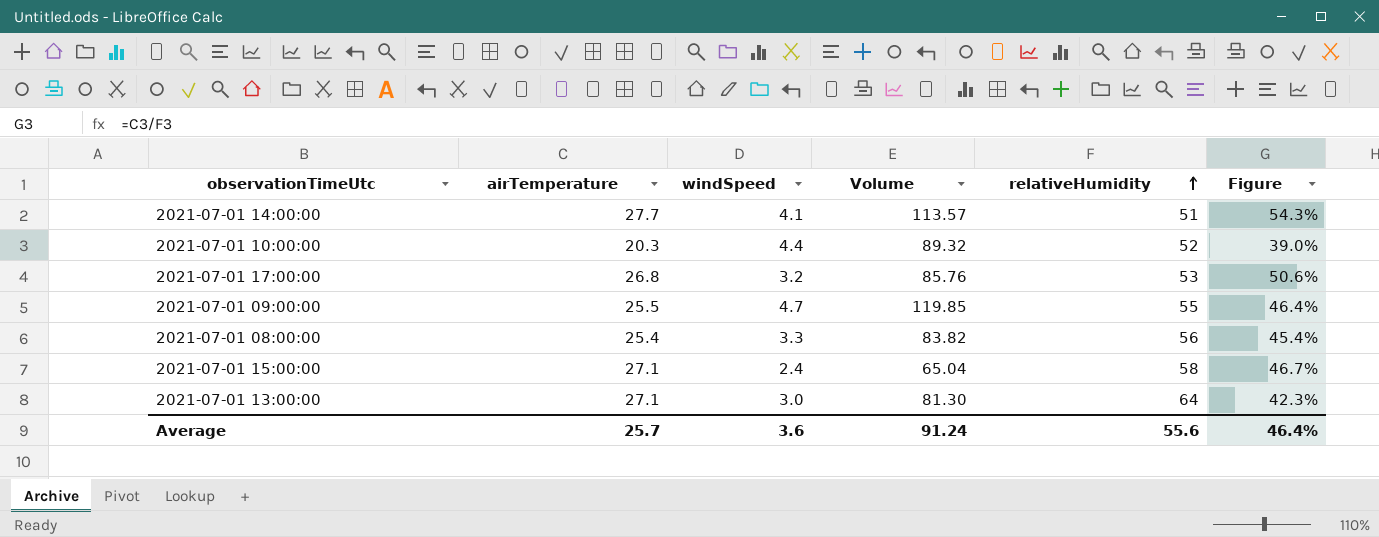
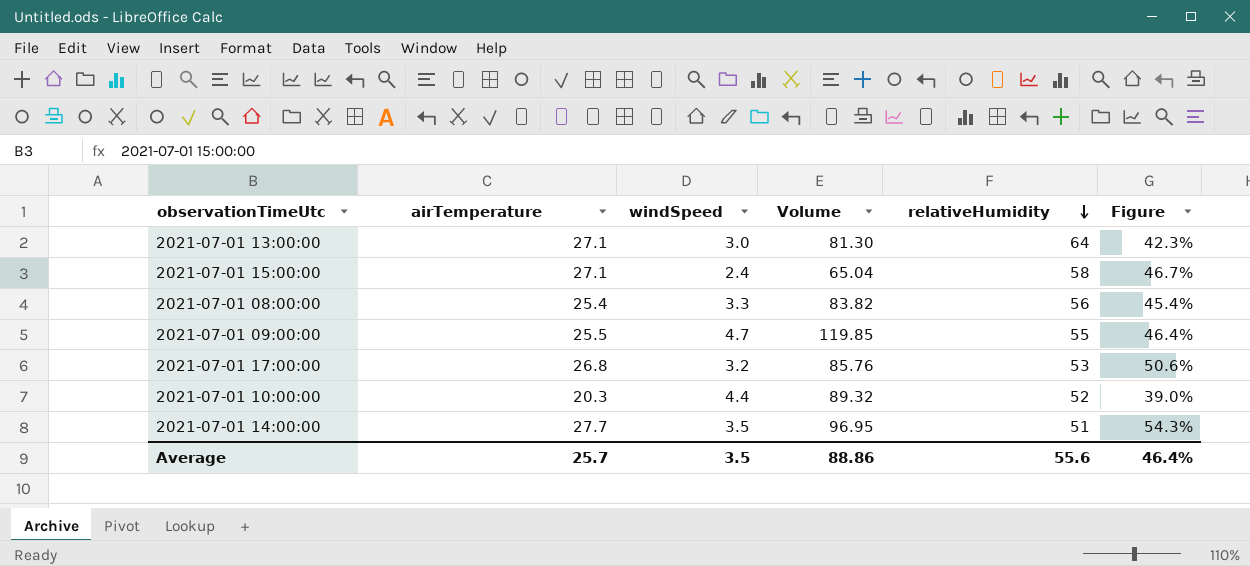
row order: relativeHumidity ascending -> relativeHumidity descending
2021-07-01 14:00:00 | windSpeed: 4.1 -> 3.5
2021-07-01 14:00:00 | Volume: 113.57 -> 96.95
Average | windSpeed: 3.6 -> 3.5
Average | Volume: 91.24 -> 88.86

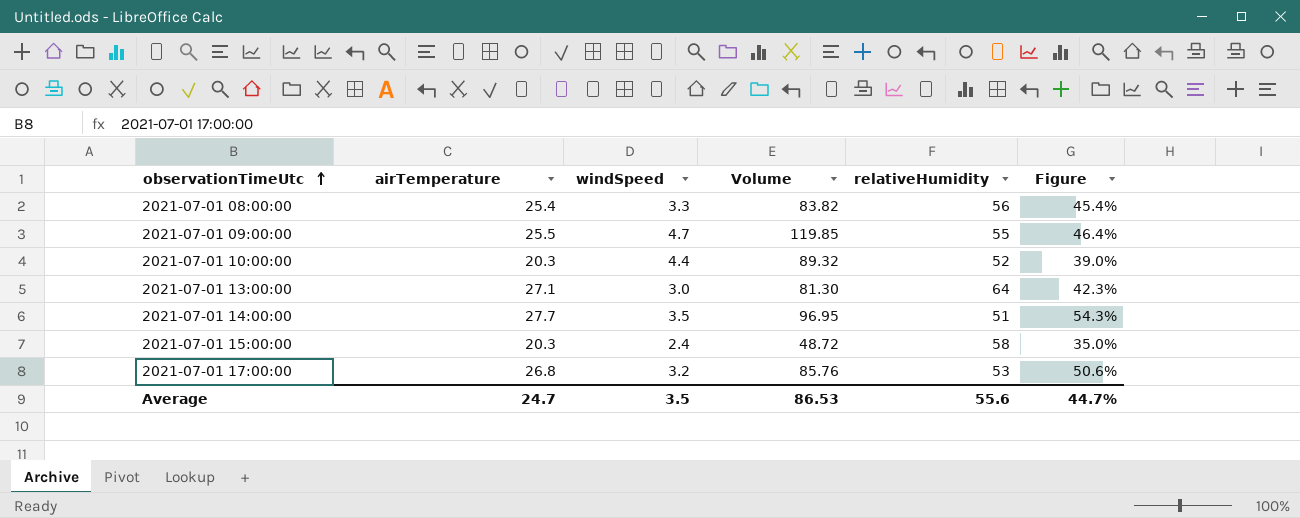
row order: relativeHumidity descending -> observationTimeUtc ascending
2021-07-01 15:00:00 | airTemperature: 27.1 -> 20.3
2021-07-01 15:00:00 | Volume: 65.04 -> 48.72
2021-07-01 15:00:00 | Figure: 46.7% -> 35.0%
Average | airTemperature: 25.7 -> 24.7
Average | Volume: 88.86 -> 86.53
Average | Figure: 46.4% -> 44.7%

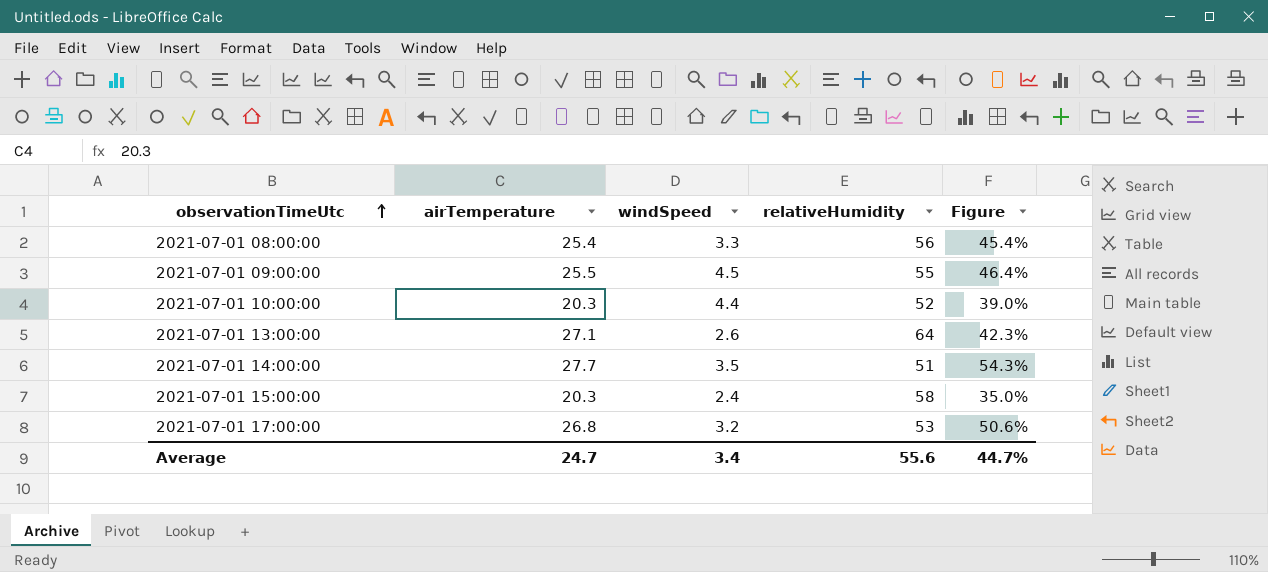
column Volume | formula: [airTemperature] * [windSpeed] -> none
2021-07-01 09:00:00 | windSpeed: 4.7 -> 4.5
2021-07-01 13:00:00 | windSpeed: 3.0 -> 2.6
Average | windSpeed: 3.5 -> 3.4

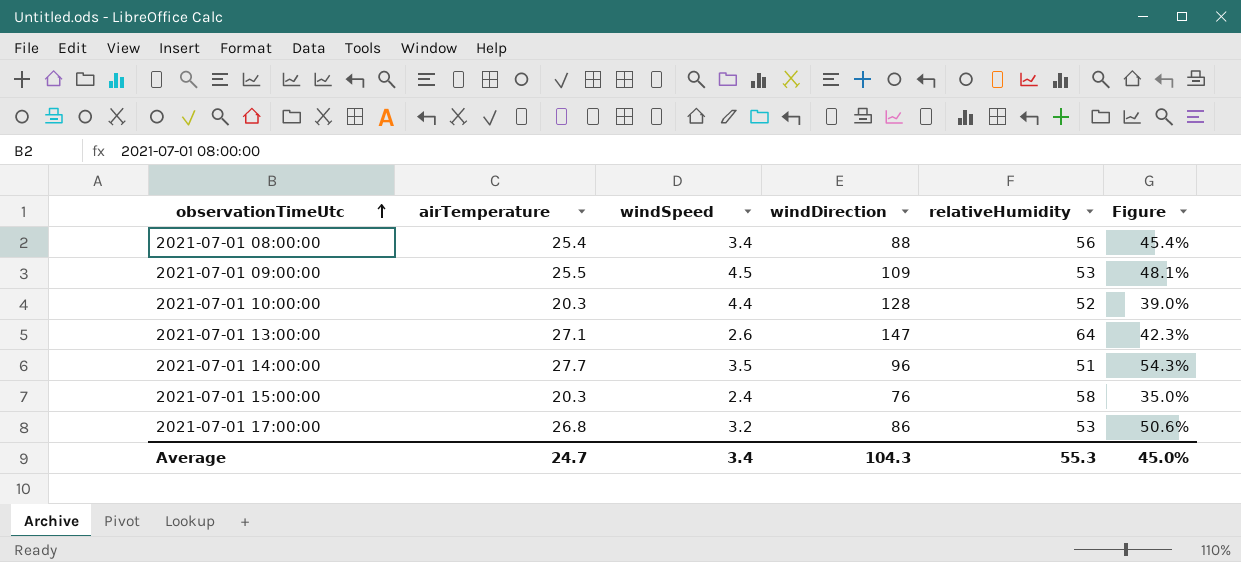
column windDirection | position: none -> 4
2021-07-01 08:00:00 | windSpeed: 3.3 -> 3.4
2021-07-01 09:00:00 | relativeHumidity: 55 -> 53
2021-07-01 09:00:00 | Figure: 46.4% -> 48.1%
Average | relativeHumidity: 55.6 -> 55.3
Average | Figure: 44.7% -> 45.0%

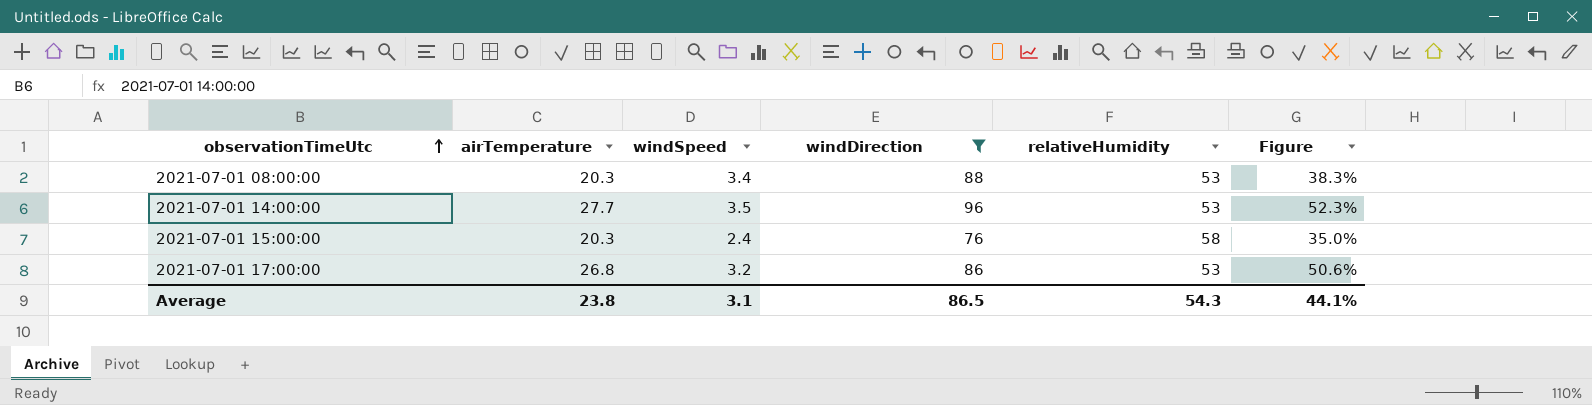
filter: none -> windDirection <= 96
2021-07-01 08:00:00 | airTemperature: 25.4 -> 20.3
2021-07-01 08:00:00 | relativeHumidity: 56 -> 53
2021-07-01 08:00:00 | Figure: 45.4% -> 38.3%
2021-07-01 14:00:00 | relativeHumidity: 51 -> 53
2021-07-01 14:00:00 | Figure: 54.3% -> 52.3%
Average | airTemperature: 24.7 -> 23.8
Average | windSpeed: 3.4 -> 3.1
Average | windDirection: 104.3 -> 86.5
Average | relativeHumidity: 55.3 -> 54.3
Average | Figure: 45.0% -> 44.1%

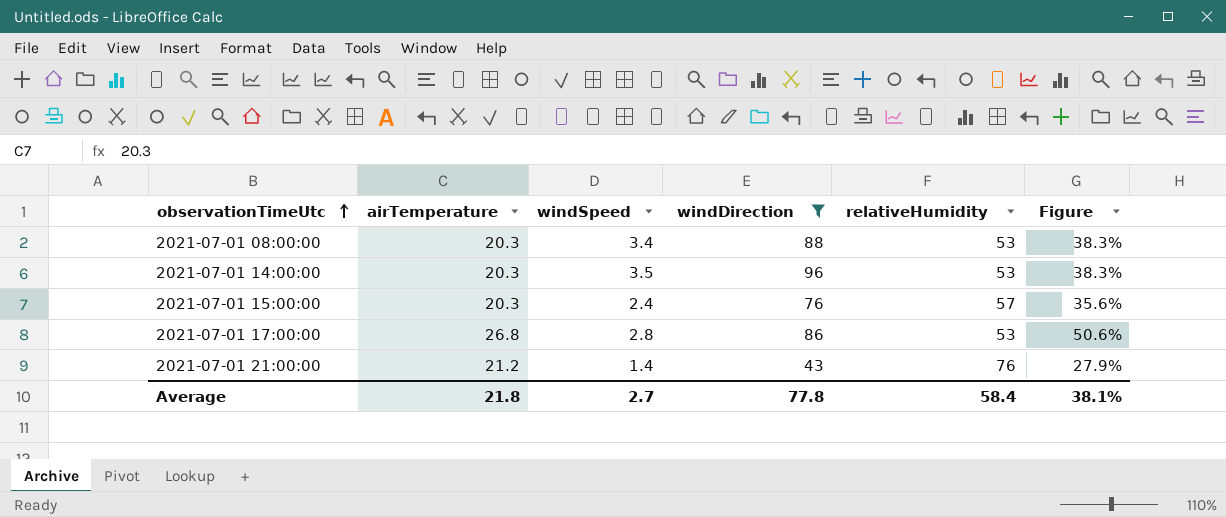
2021-07-01 14:00:00 | airTemperature: 27.7 -> 20.3
2021-07-01 14:00:00 | Figure: 52.3% -> 38.3%
2021-07-01 15:00:00 | relativeHumidity: 58 -> 57
2021-07-01 15:00:00 | Figure: 35.0% -> 35.6%
2021-07-01 17:00:00 | windSpeed: 3.2 -> 2.8
row 2021-07-01 21:00:00: none -> 21.2 | 1.4 | 43 | 76 | 27.9%
Average | airTemperature: 23.8 -> 21.8
Average | windSpeed: 3.1 -> 2.7
Average | windDirection: 86.5 -> 77.8
Average | relativeHumidity: 54.3 -> 58.4
Average | Figure: 44.1% -> 38.1%

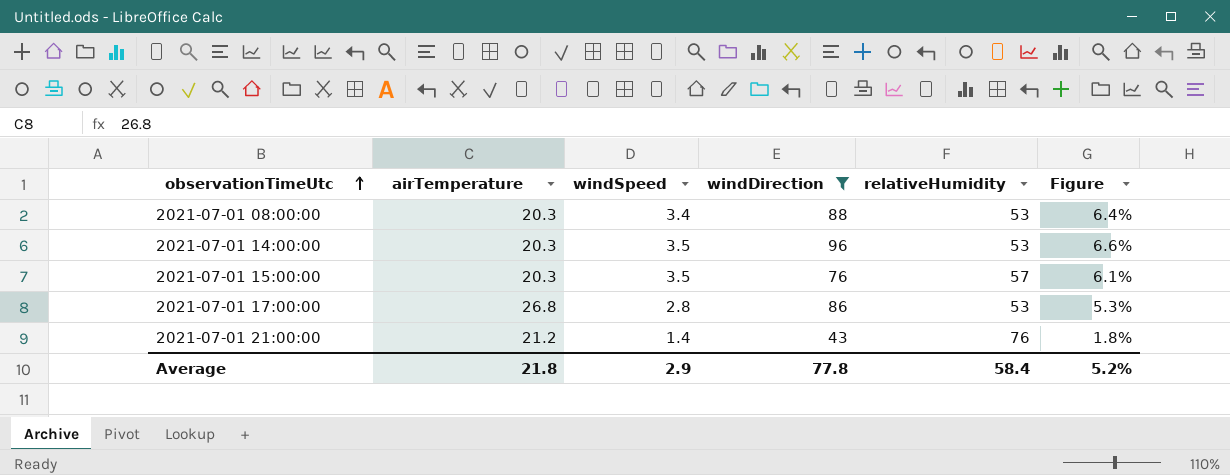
column Figure | formula: [airTemperature] / [relativeHumidity] -> [windSpeed] / [relativeHumidity]
2021-07-01 15:00:00 | windSpeed: 2.4 -> 3.5
Average | windSpeed: 2.7 -> 2.9
Average | Figure: 38.1% -> 5.2%

